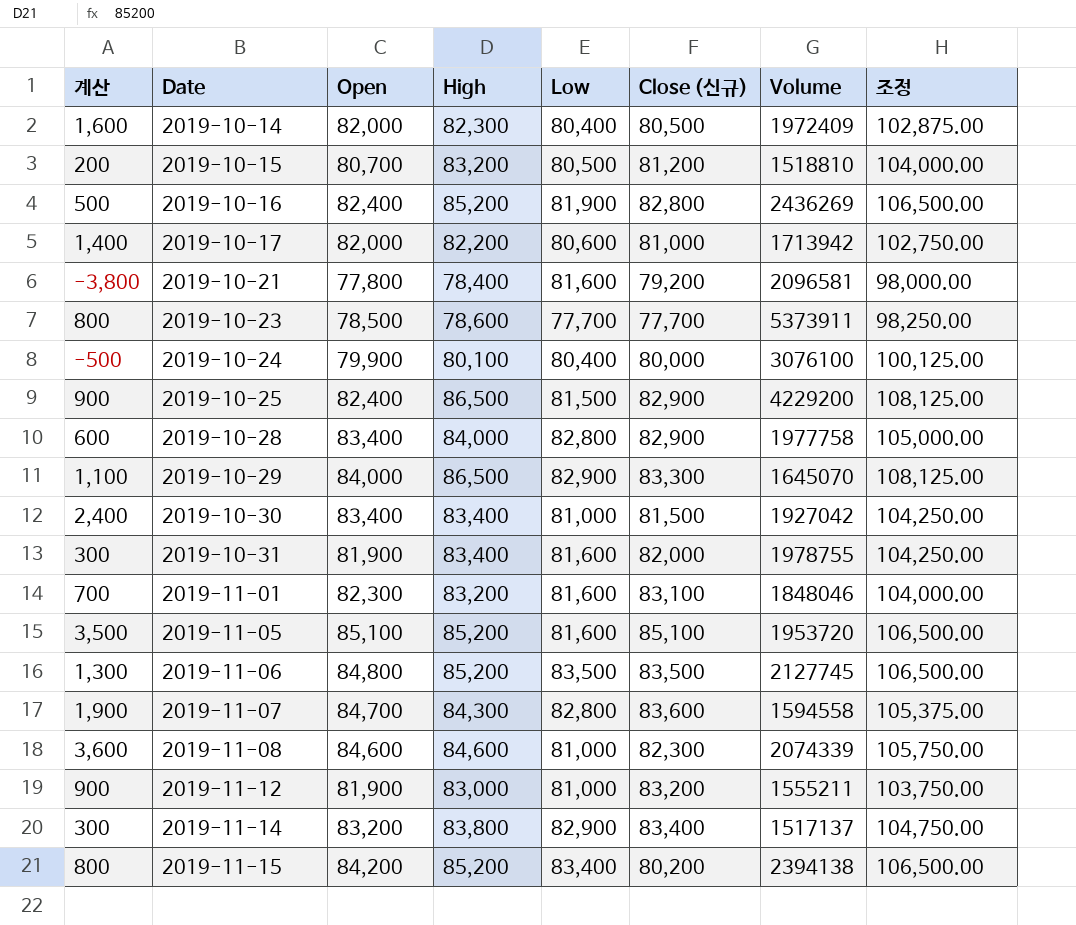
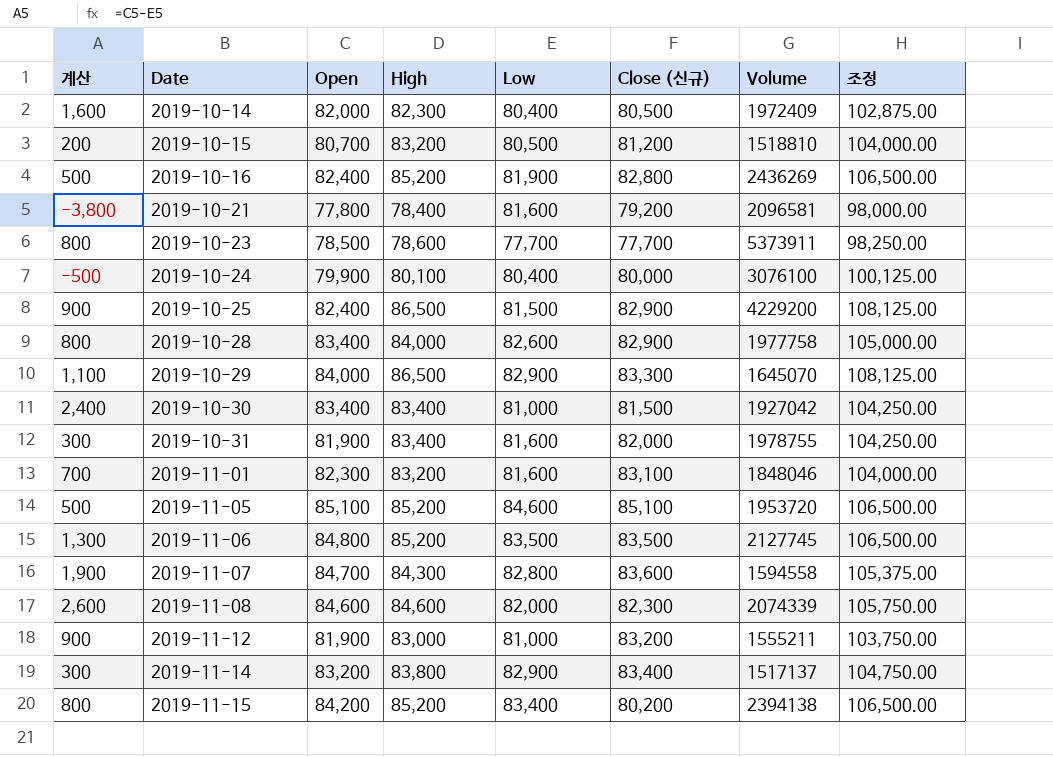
row 2019-10-17: 1,400 | 82,000 | 82,200 | 80,600 | 81,000 | 1713942 | 102,750.00 -> none
2019-10-28 | 계산: 600 -> 800
2019-10-28 | Low: 82,800 -> 82,600
2019-11-05 | 계산: 3,500 -> 500
2019-11-05 | Low: 81,600 -> 84,600
2019-11-08 | 계산: 3,600 -> 2,600
2019-11-08 | Low: 81,000 -> 82,000

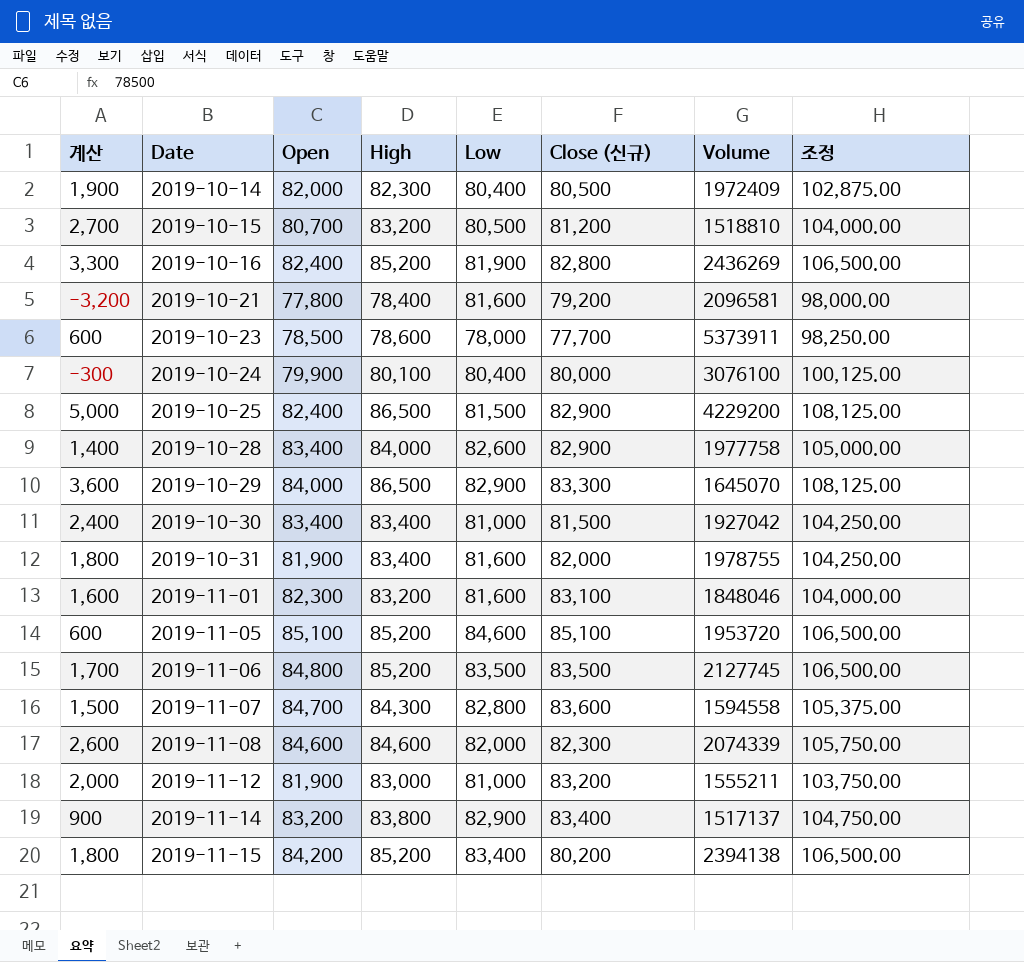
column 계산 | formula: [Open] - [Low] -> [High] - [Low]
2019-10-23 | Low: 77,700 -> 78,000

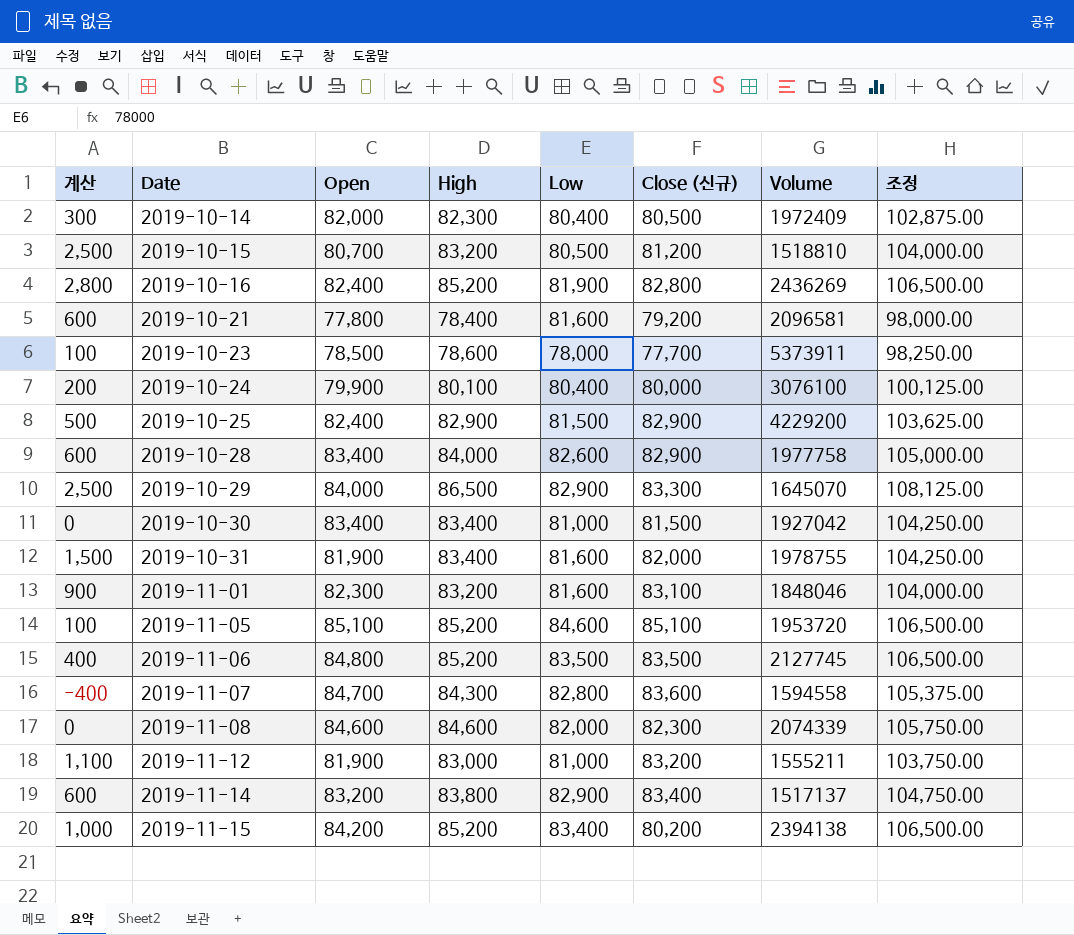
column 계산 | formula: [High] - [Low] -> [High] - [Open]
2019-10-25 | High: 86,500 -> 82,900
2019-10-25 | 조정: 108,125.00 -> 103,625.00

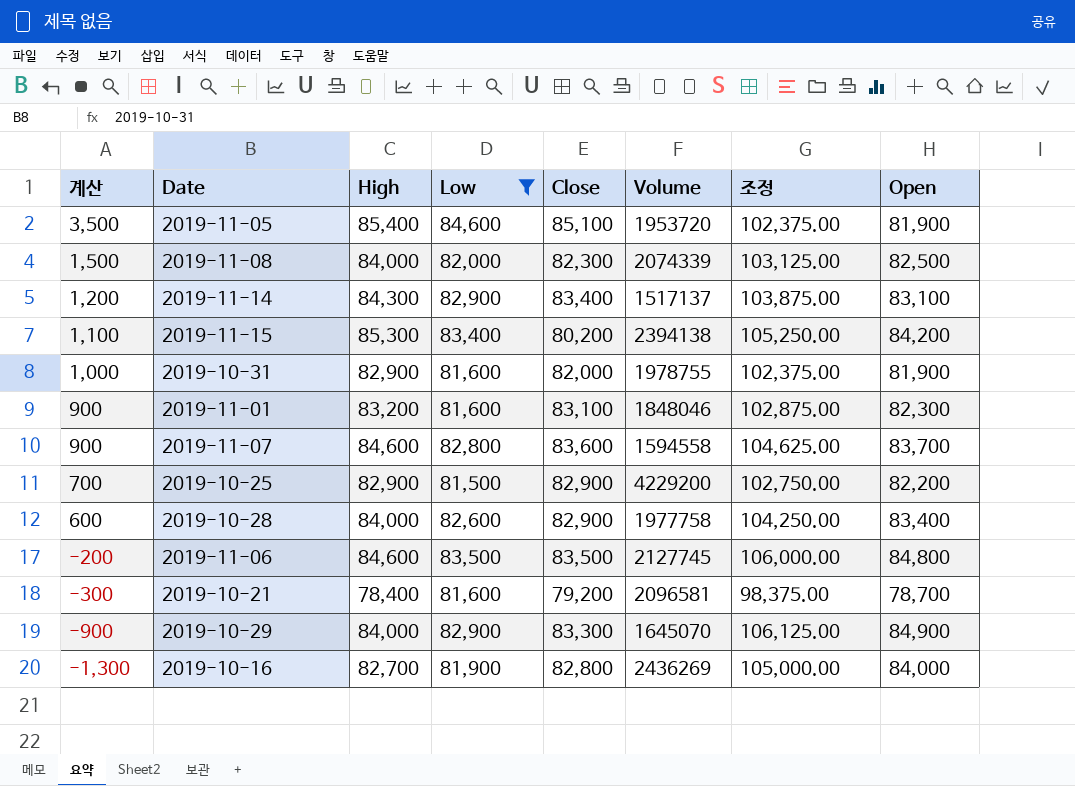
filter: none -> Low >= 81,500
row order: Date ascending -> 계산 descending
column name: Close (신규) -> Close
column 조정 | formula: [High] * 1.25 -> [Open] * 1.25
column Open | position: 3 -> 8
2019-11-05 | 계산: 100 -> 3,500
2019-11-05 | High: 85,200 -> 85,400
2019-11-05 | Open: 85,100 -> 81,900
2019-11-08 | 계산: 0 -> 1,500
2019-11-08 | High: 84,600 -> 84,000
2019-11-08 | Open: 84,600 -> 82,500
2019-11-14 | 계산: 600 -> 1,200
2019-11-14 | High: 83,800 -> 84,300
2019-11-14 | Open: 83,200 -> 83,100
2019-11-15 | 계산: 1,000 -> 1,100
2019-11-15 | High: 85,200 -> 85,300
2019-10-31 | 계산: 1,500 -> 1,000
2019-10-31 | High: 83,400 -> 82,900
2019-11-07 | 계산: -400 -> 900
2019-11-07 | High: 84,300 -> 84,600
2019-11-07 | Open: 84,700 -> 83,700
2019-10-25 | 계산: 500 -> 700
2019-10-25 | Open: 82,400 -> 82,200
2019-11-06 | 계산: 400 -> -200
2019-11-06 | High: 85,200 -> 84,600
2019-10-21 | 계산: 600 -> -300
2019-10-21 | Open: 77,800 -> 78,700
2019-10-29 | 계산: 2,500 -> -900
2019-10-29 | High: 86,500 -> 84,000
2019-10-29 | Open: 84,000 -> 84,900
2019-10-16 | 계산: 2,800 -> -1,300
2019-10-16 | High: 85,200 -> 82,700
2019-10-16 | Open: 82,400 -> 84,000

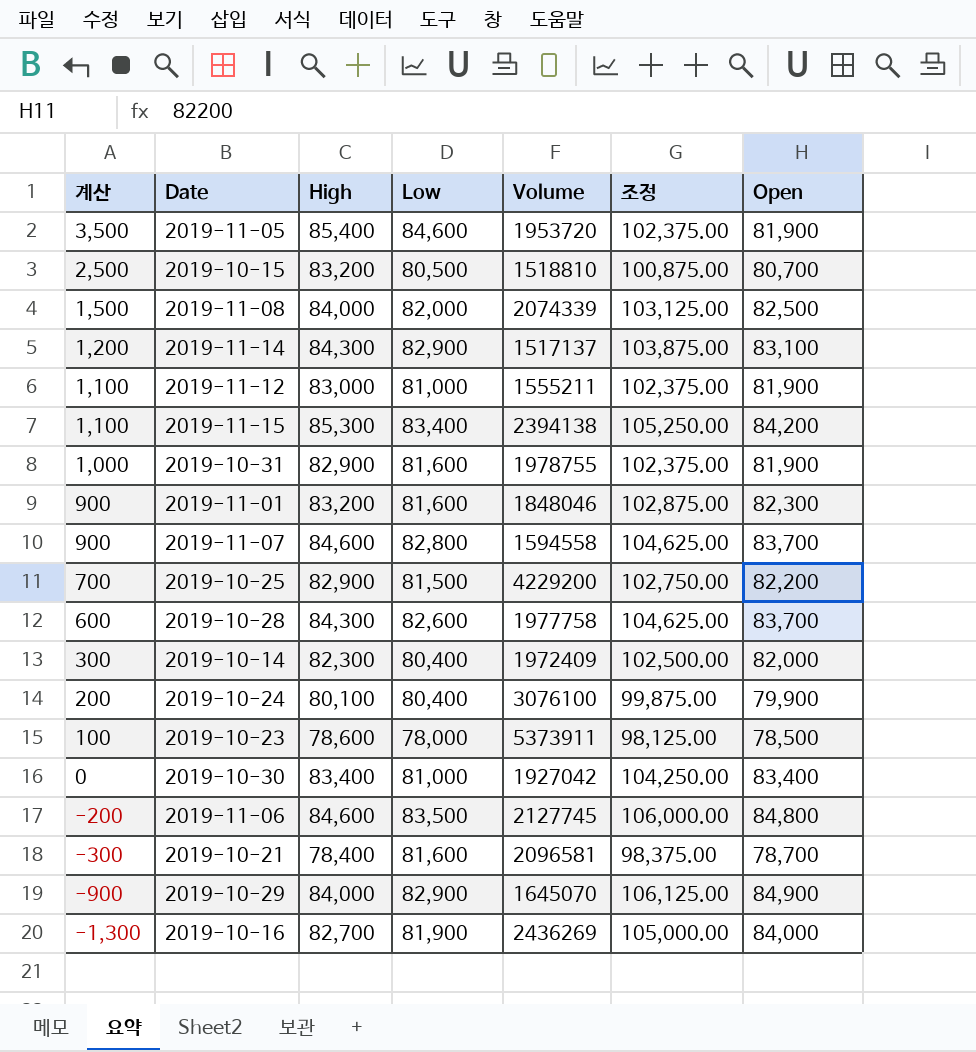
filter: Low >= 81,500 -> none
column Close | position: 5 -> none
2019-10-28 | High: 84,000 -> 84,300
2019-10-28 | 조정: 104,250.00 -> 104,625.00
2019-10-28 | Open: 83,400 -> 83,700

